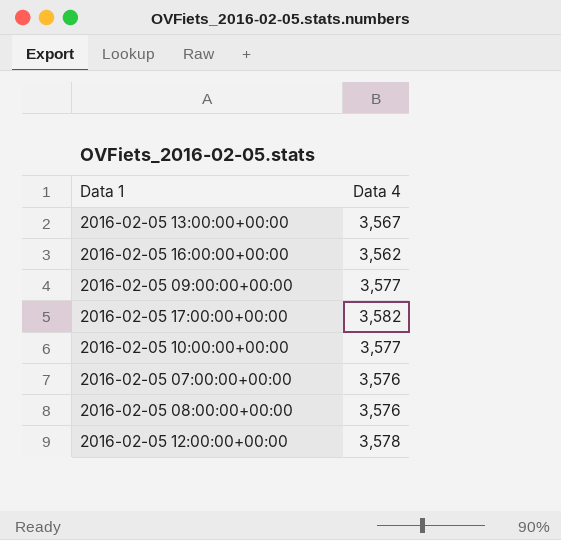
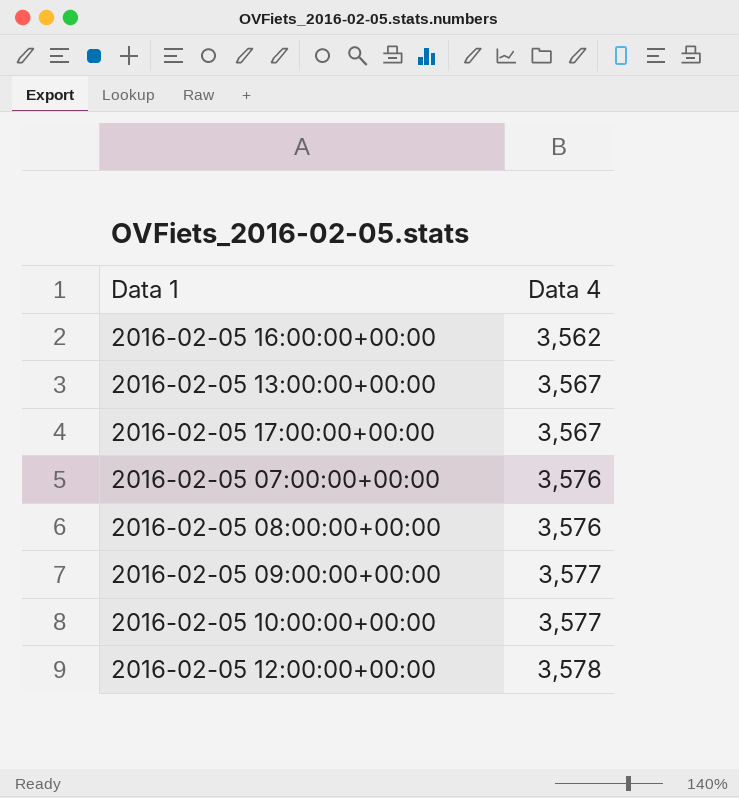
row order: none -> Data 4 ascending
2016-02-05 17:00:00+00:00 | Data 4: 3,582 -> 3,567

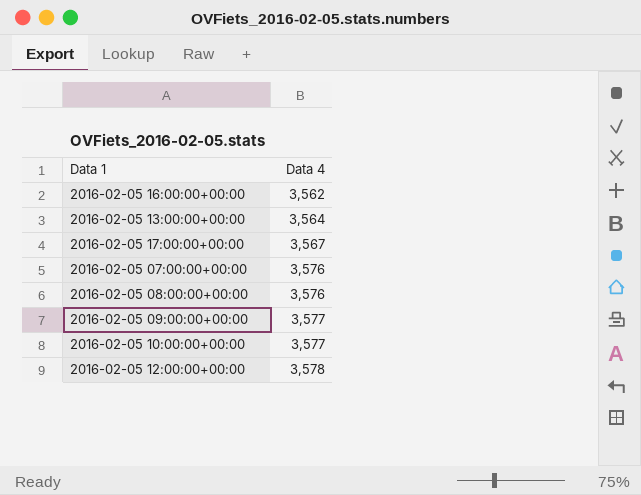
2016-02-05 13:00:00+00:00 | Data 4: 3,567 -> 3,564

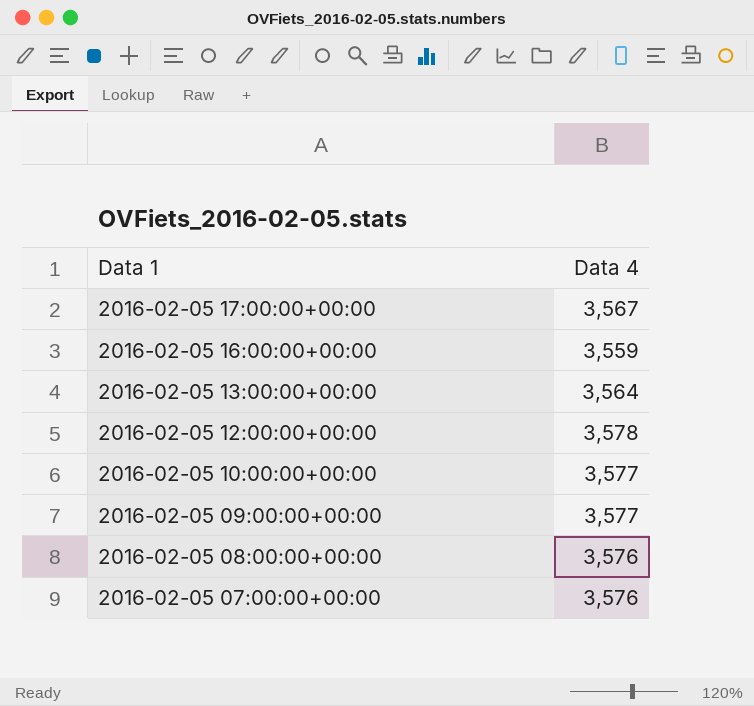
row order: Data 4 ascending -> Data 1 descending
2016-02-05 16:00:00+00:00 | Data 4: 3,562 -> 3,559

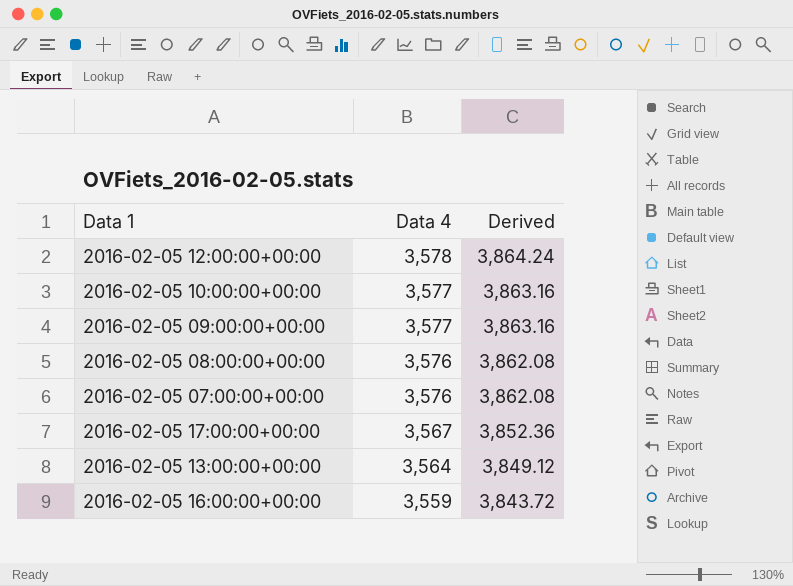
row order: Data 1 descending -> Data 4 descending
column Derived | formula: none -> [Data 4] * 1.08

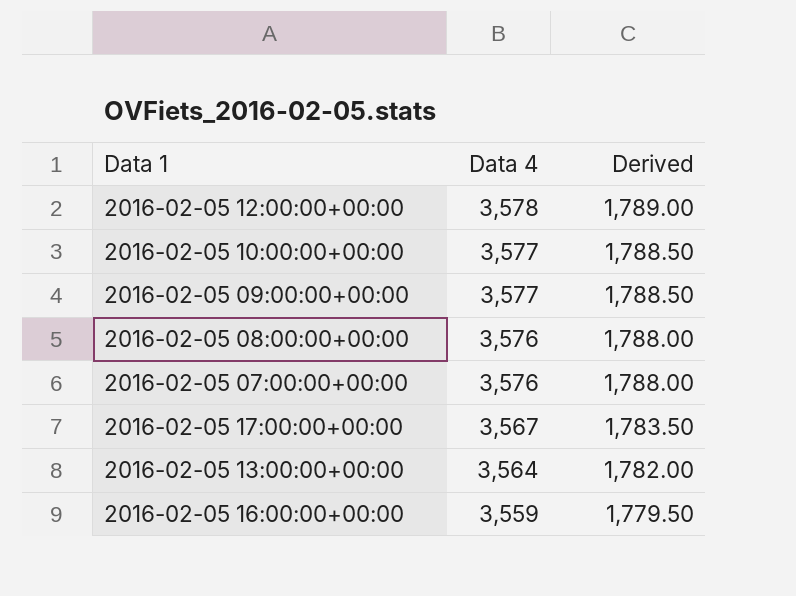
column Derived | formula: [Data 4] * 1.08 -> [Data 4] * 0.5

